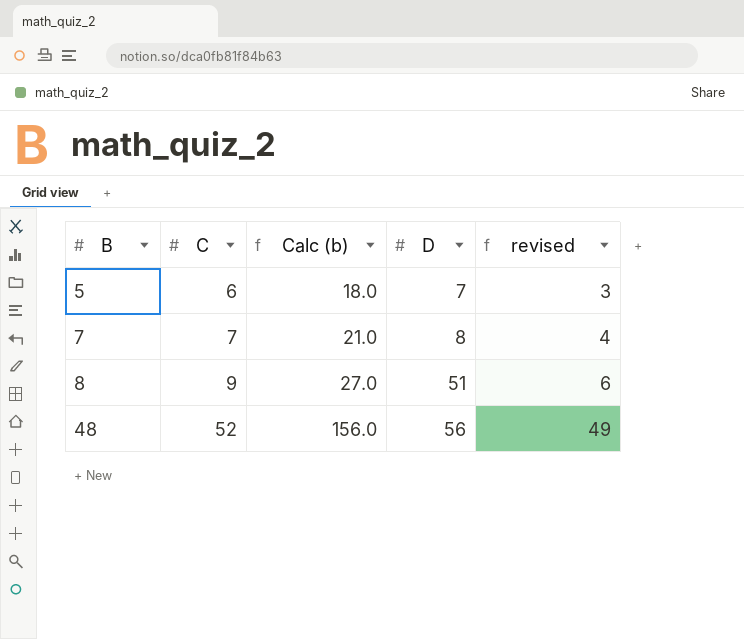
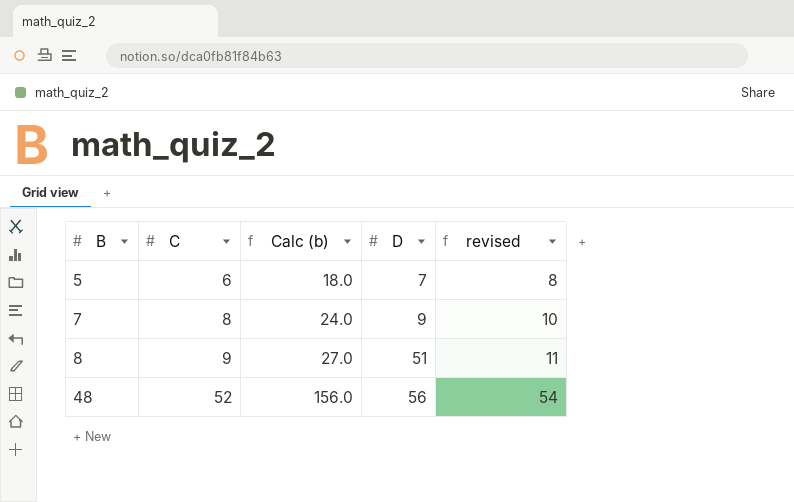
column revised | formula: [C] - 3 -> [C] + 2
7 | C: 7 -> 8
7 | Calc (b): 21.0 -> 24.0
7 | D: 8 -> 9

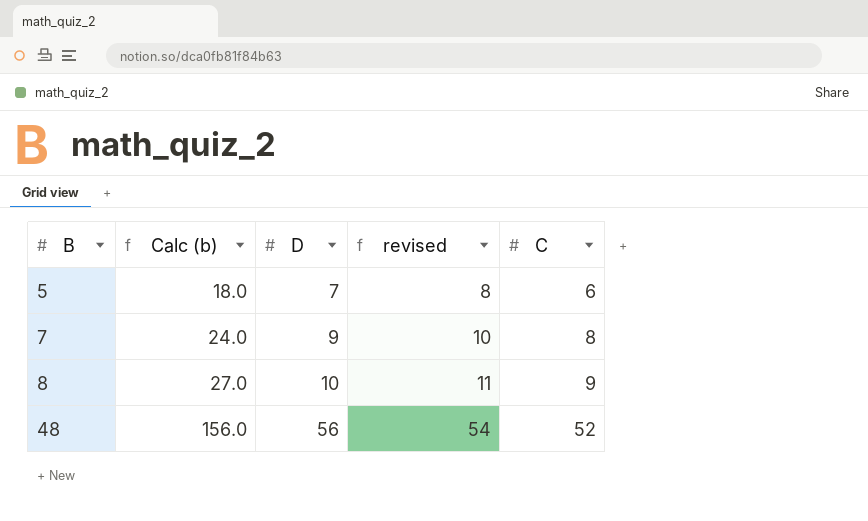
column C | position: 2 -> 5
8 | D: 51 -> 10

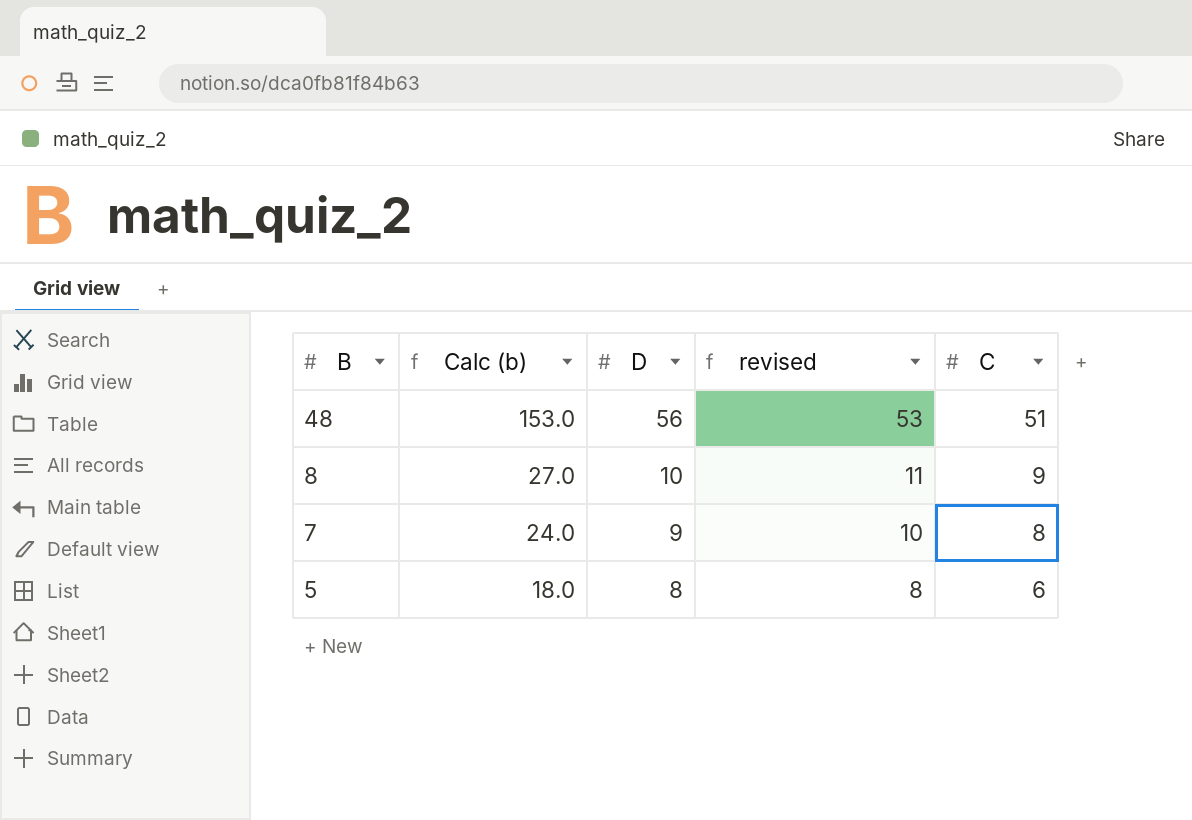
row order: B ascending -> B descending
48 | Calc (b): 156.0 -> 153.0
48 | revised: 54 -> 53
48 | C: 52 -> 51
5 | D: 7 -> 8

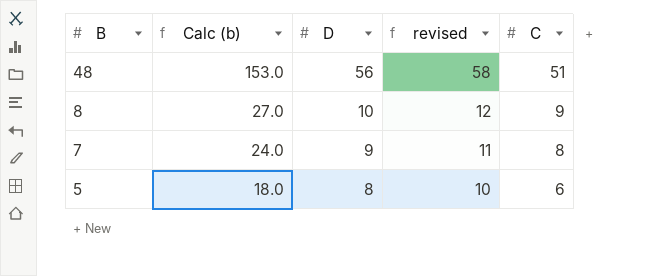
column revised | formula: [C] + 2 -> [D] + 2

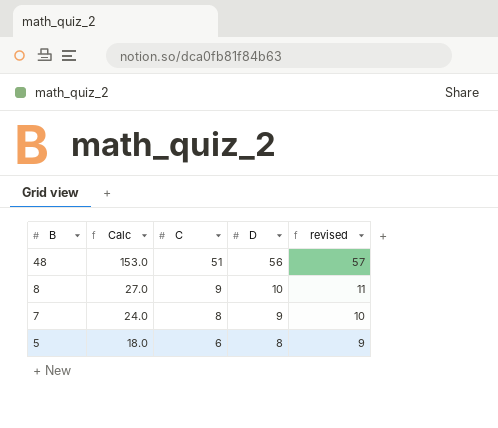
column name: Calc (b) -> Calc
column C | position: 5 -> 3
column revised | formula: [D] + 2 -> [D] + 1

